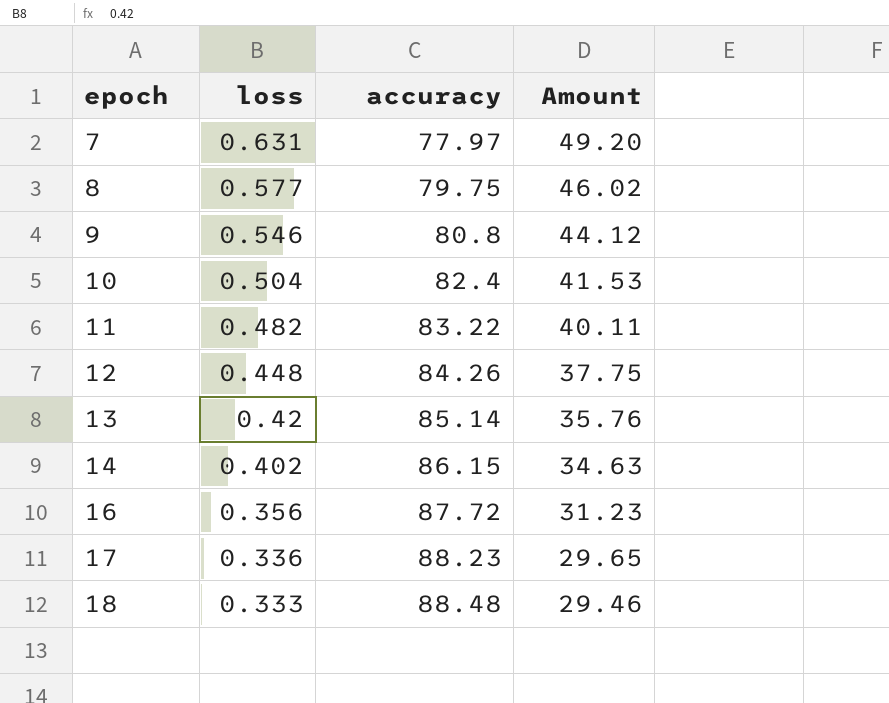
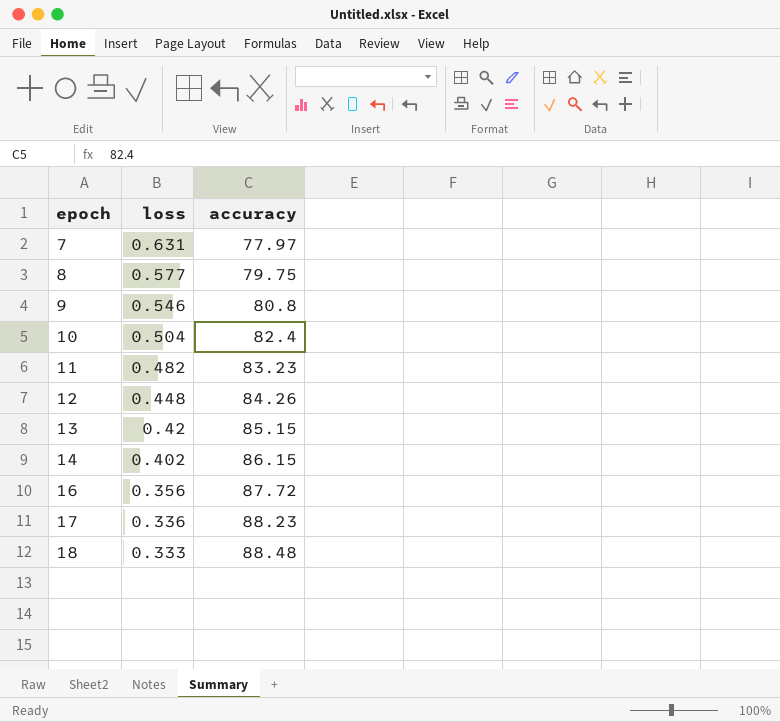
column Amount | formula: [loss] * [accuracy] -> none
11 | accuracy: 83.22 -> 83.23
13 | accuracy: 85.14 -> 85.15

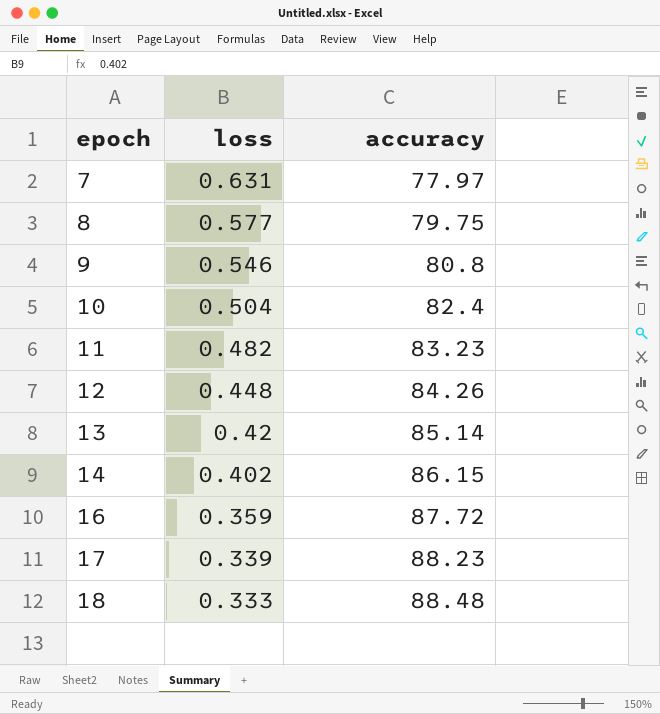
13 | accuracy: 85.15 -> 85.14
16 | loss: 0.356 -> 0.359
17 | loss: 0.336 -> 0.339

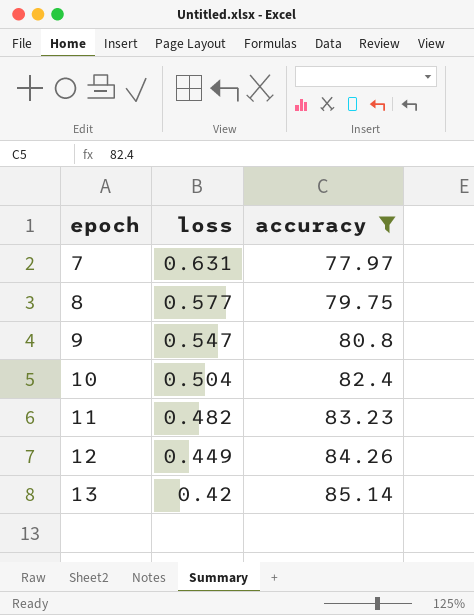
filter: none -> accuracy <= 85.14
9 | loss: 0.546 -> 0.547
12 | loss: 0.448 -> 0.449

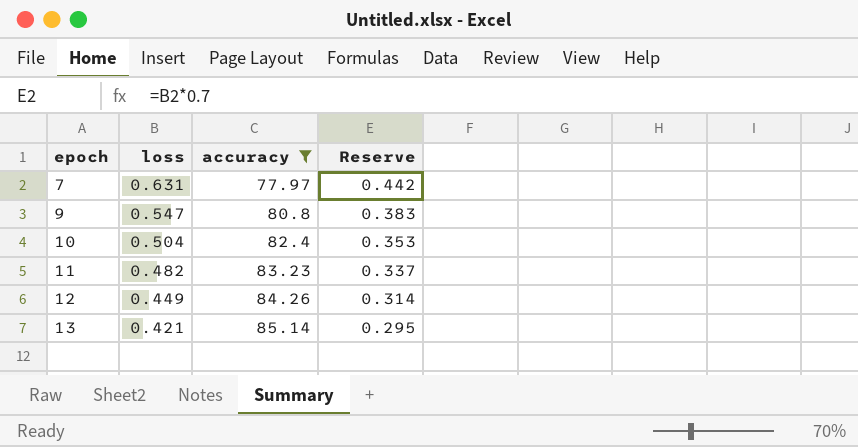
column Reserve | formula: none -> [loss] * 0.7
row 8: 0.577 | 79.75 -> none
13 | loss: 0.42 -> 0.421

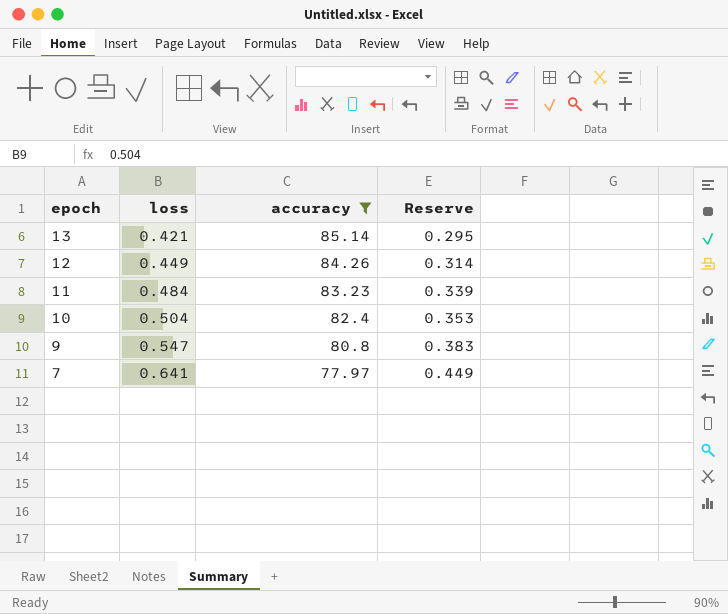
row order: epoch ascending -> epoch descending
11 | loss: 0.482 -> 0.484
11 | Reserve: 0.337 -> 0.339
7 | loss: 0.631 -> 0.641
7 | Reserve: 0.442 -> 0.449

